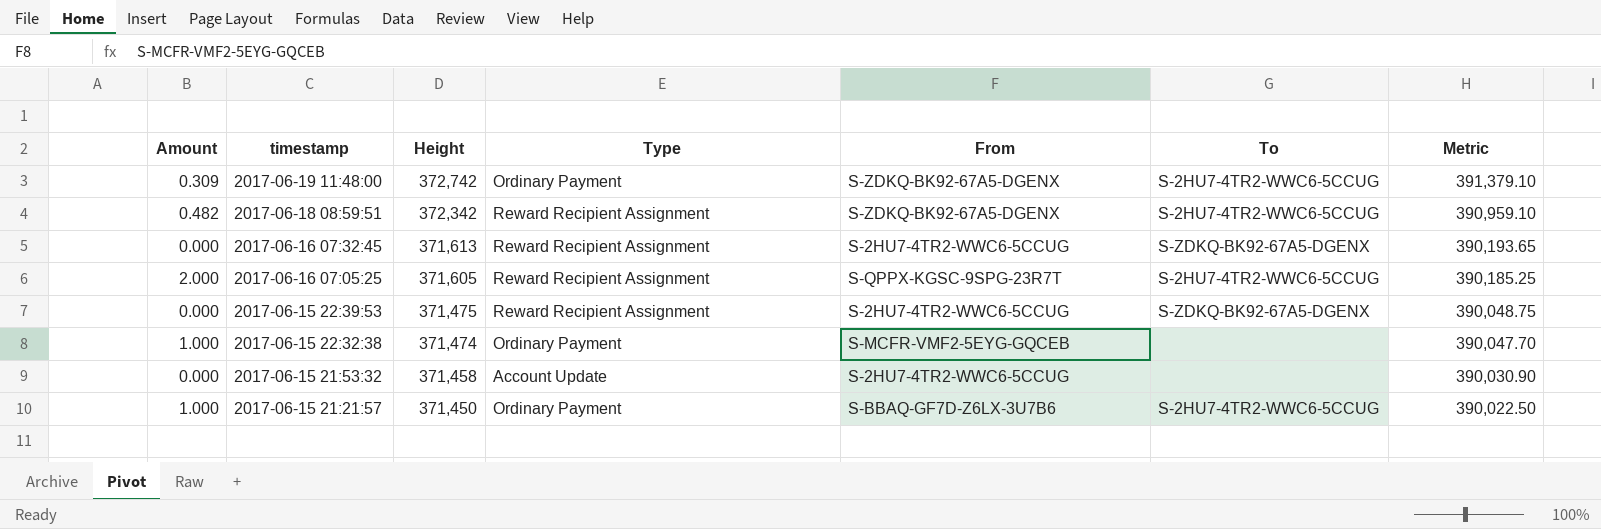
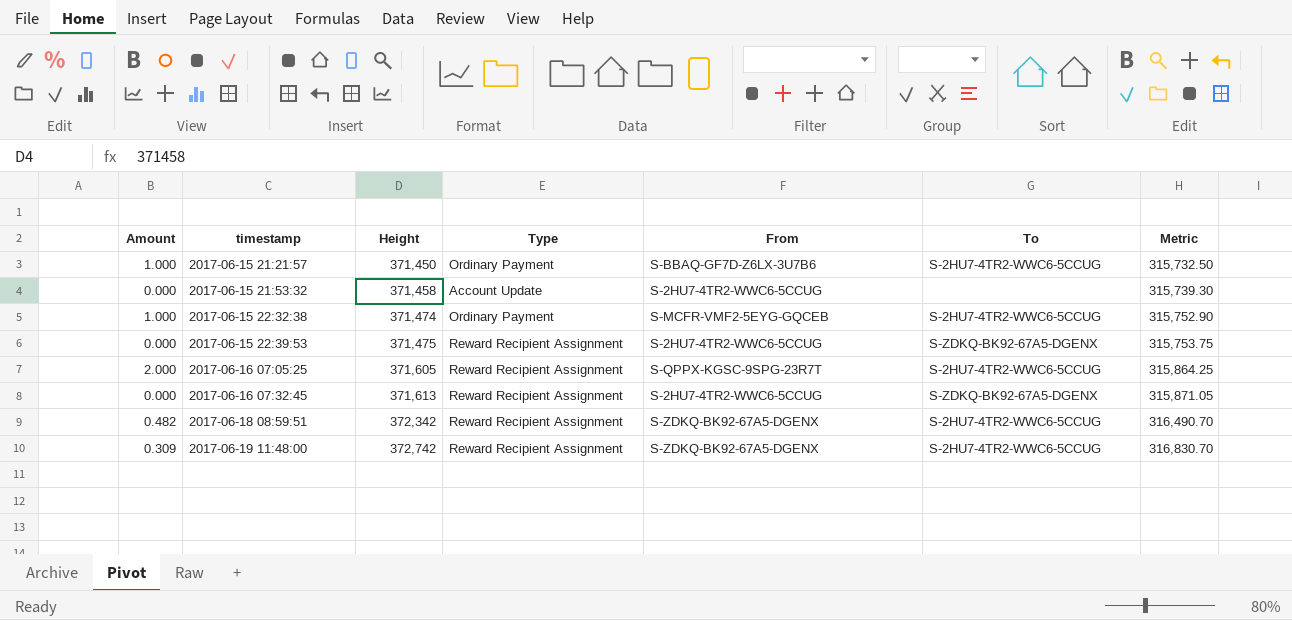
row order: timestamp descending -> timestamp ascending
column Metric | formula: [Height] * 1.05 -> [Height] * 0.85
2017-06-15 22:32:38 | To: none -> S-2HU7-4TR2-WWC6-5CCUG
2017-06-19 11:48:00 | Type: Ordinary Payment -> Reward Recipient Assignment

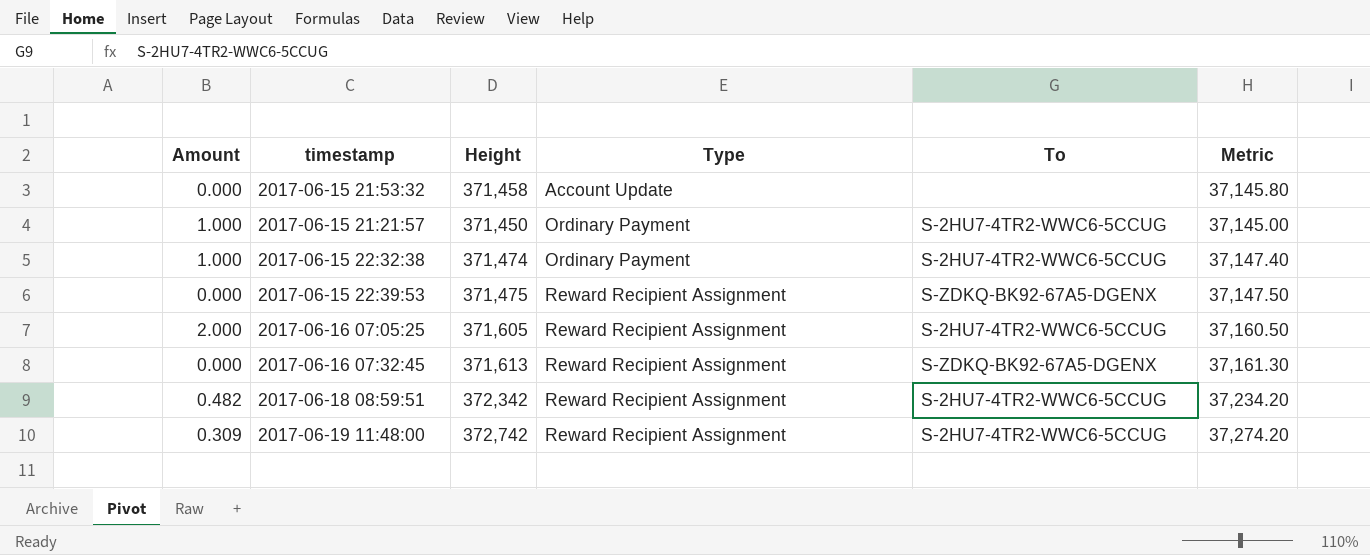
row order: timestamp ascending -> Type ascending
column From | position: 5 -> none
column Metric | formula: [Height] * 0.85 -> [Height] * 0.1

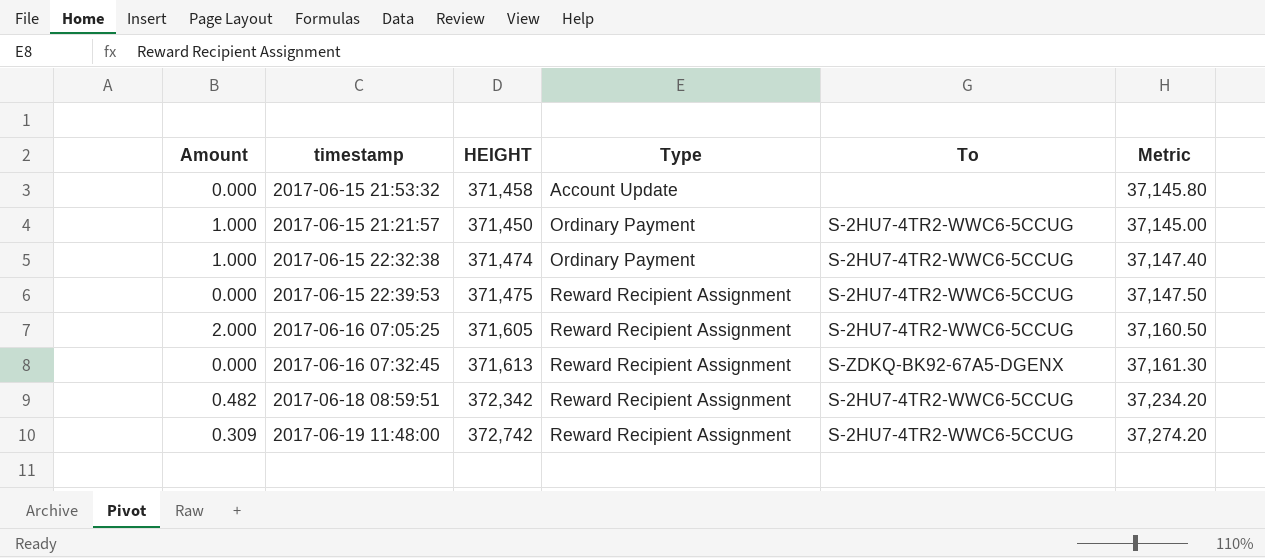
column name: Height -> HEIGHT
2017-06-15 22:39:53 | To: S-ZDKQ-BK92-67A5-DGENX -> S-2HU7-4TR2-WWC6-5CCUG

